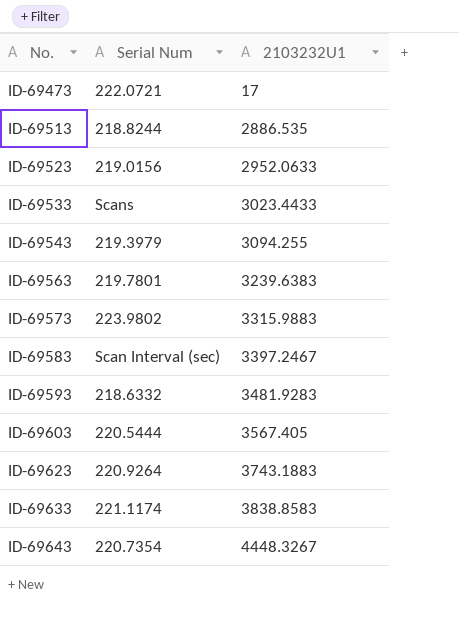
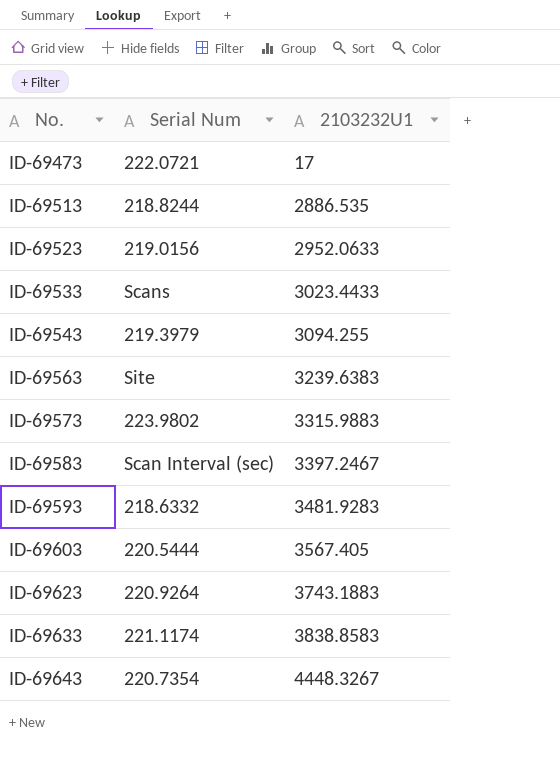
ID-69563 | Serial Num: 219.7801 -> Site

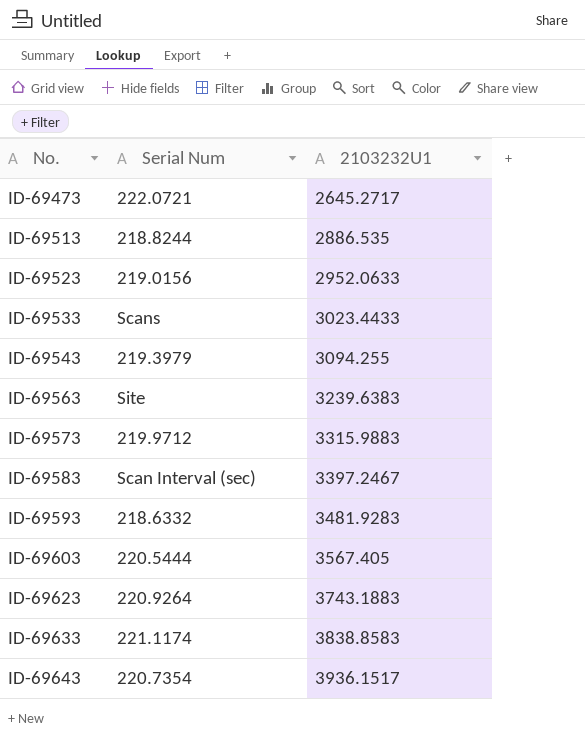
ID-69473 | 2103232U1: 17 -> 2645.2717
ID-69573 | Serial Num: 223.9802 -> 219.9712
ID-69643 | 2103232U1: 4448.3267 -> 3936.1517

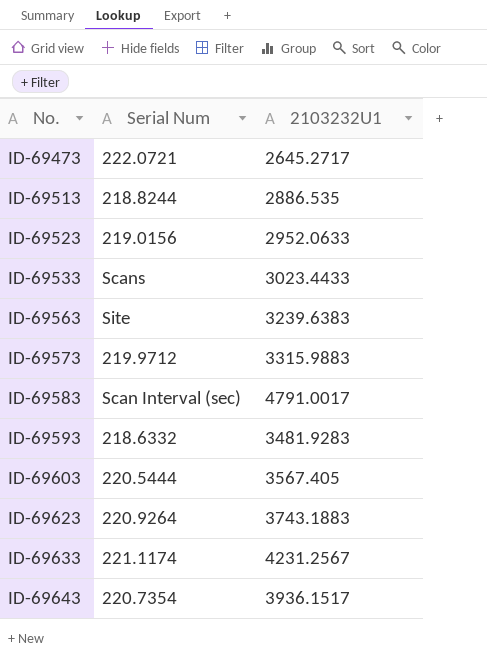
row ID-69543: 219.3979 | 3094.255 -> none
ID-69583 | 2103232U1: 3397.2467 -> 4791.0017
ID-69633 | 2103232U1: 3838.8583 -> 4231.2567

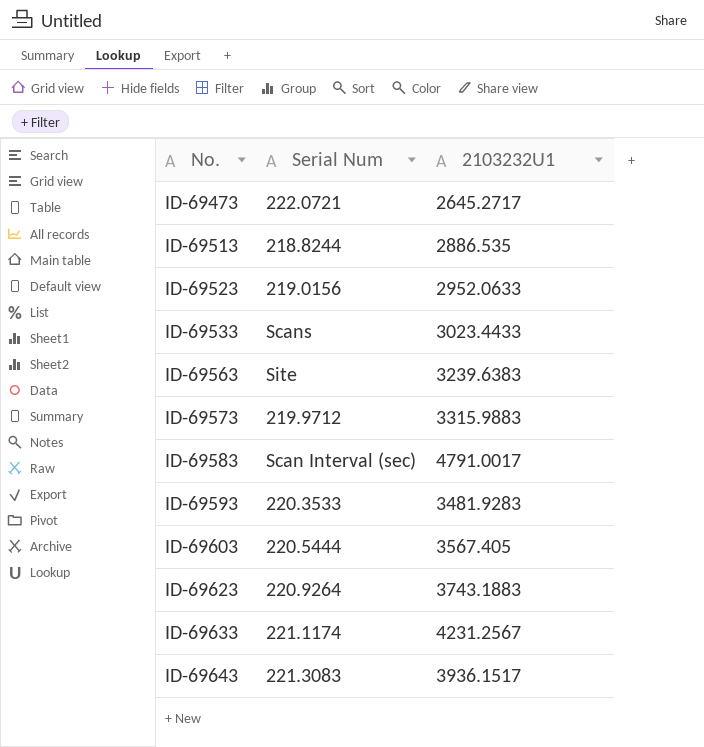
ID-69593 | Serial Num: 218.6332 -> 220.3533
ID-69643 | Serial Num: 220.7354 -> 221.3083

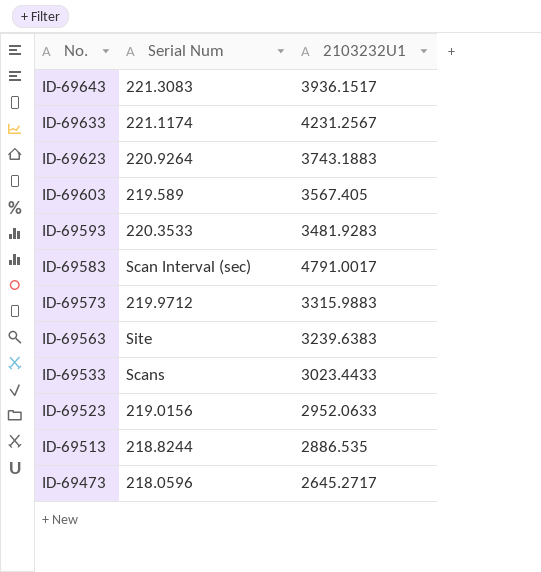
row order: No. ascending -> No. descending
ID-69603 | Serial Num: 220.5444 -> 219.589
ID-69473 | Serial Num: 222.0721 -> 218.0596

